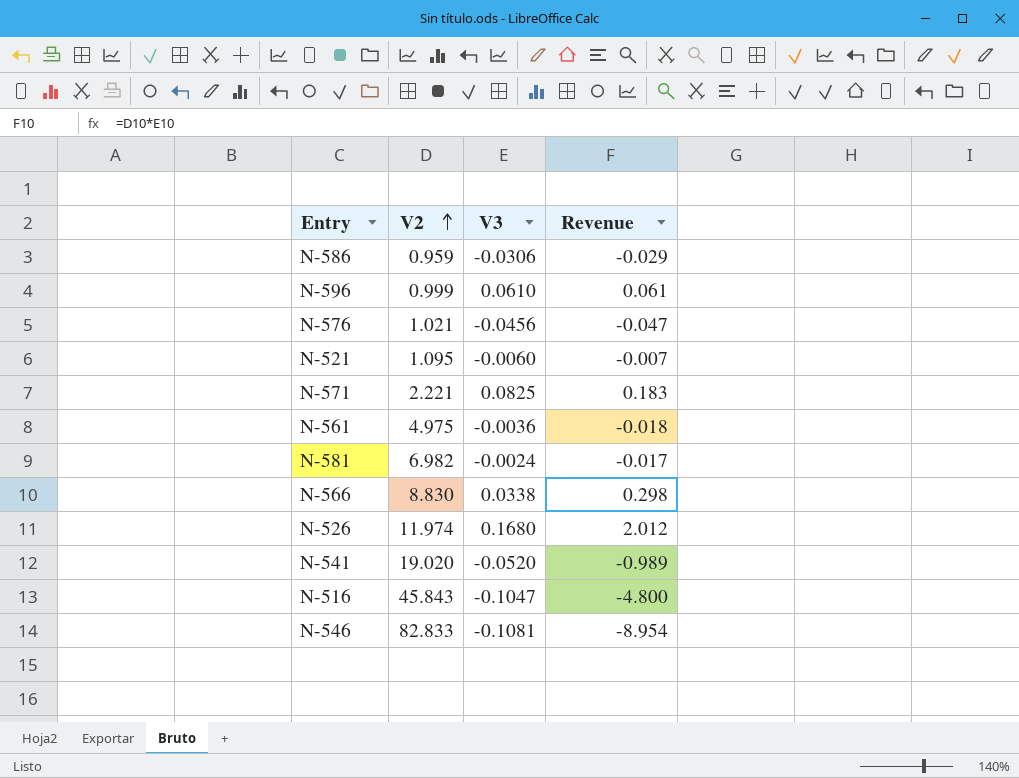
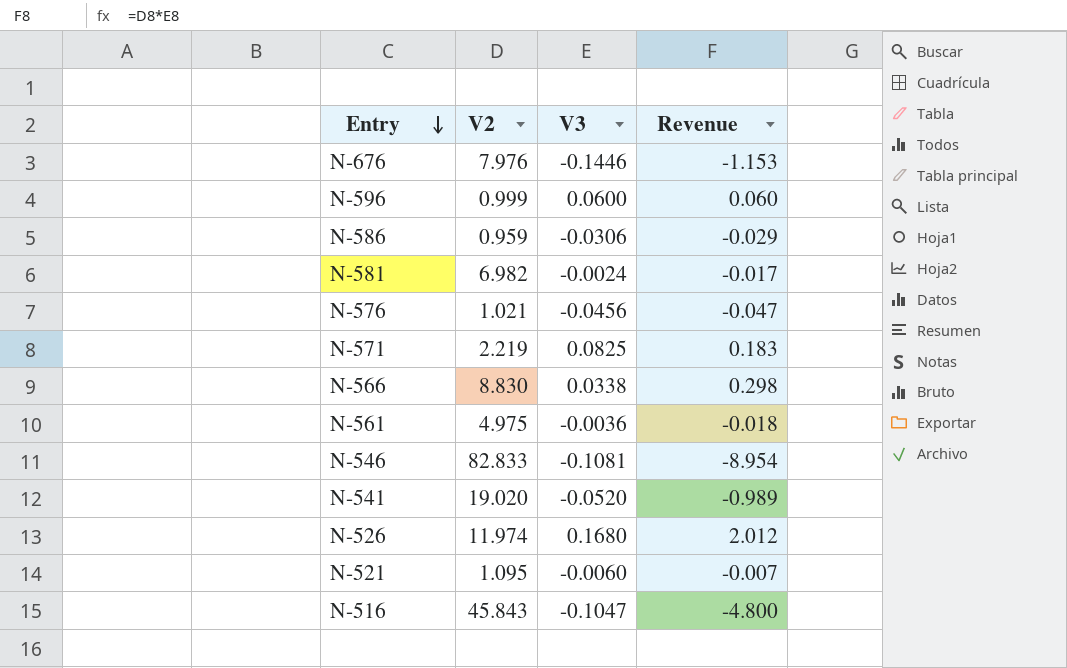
row order: V2 ascending -> Entry descending
row N-676: none -> 7.976 | -0.1446 | -1.153
N-596 | V3: 0.0610 -> 0.0600
N-596 | Revenue: 0.061 -> 0.060
N-571 | V2: 2.221 -> 2.219

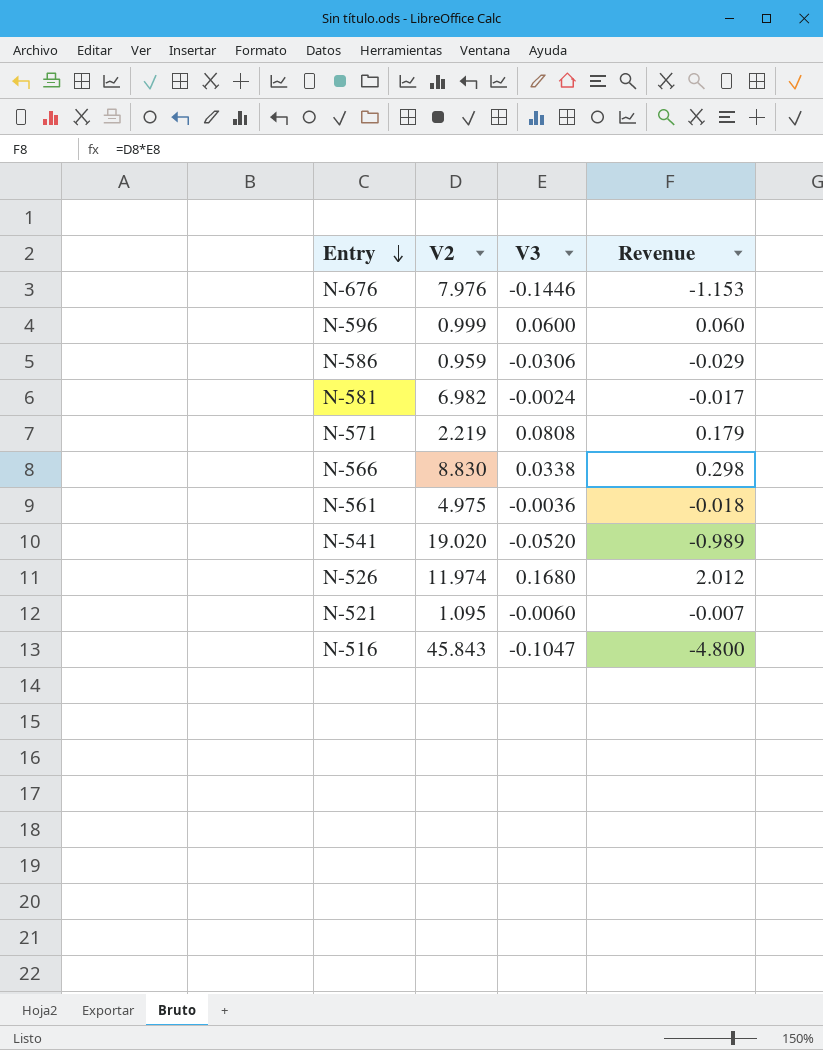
row N-576: 1.021 | -0.0456 | -0.047 -> none
row N-546: 82.833 | -0.1081 | -8.954 -> none
N-571 | V3: 0.0825 -> 0.0808
N-571 | Revenue: 0.183 -> 0.179

